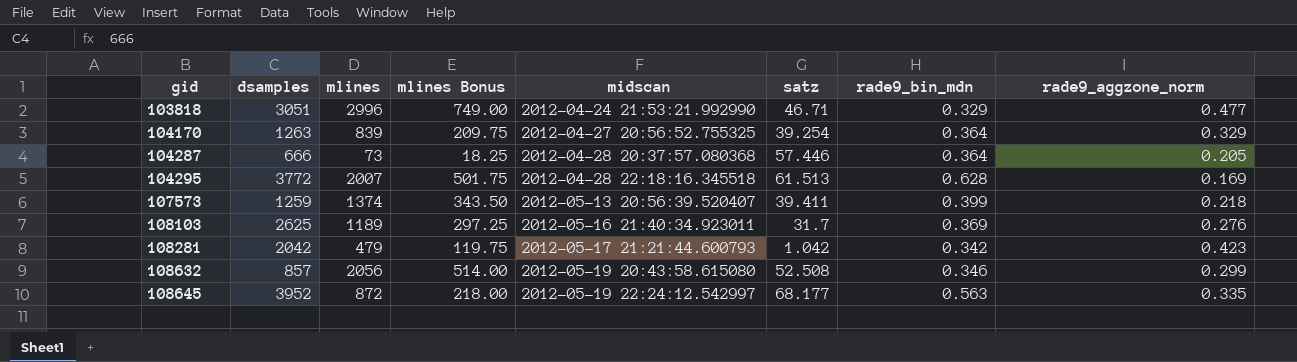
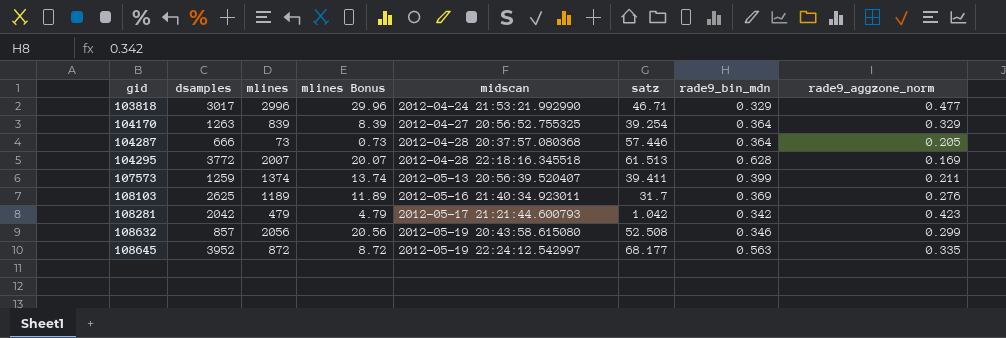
column mlines Bonus | formula: [mlines] * 0.25 -> [mlines] * 0.01
103818 | dsamples: 3051 -> 3017
107573 | rade9_aggzone_norm: 0.218 -> 0.211

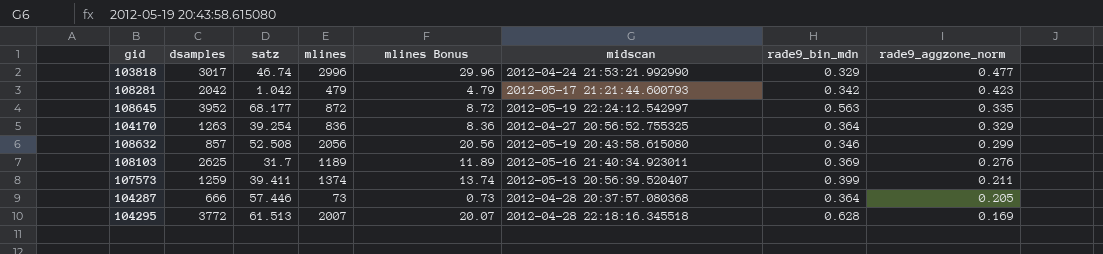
row order: gid ascending -> rade9_aggzone_norm descending
column satz | position: 6 -> 3
103818 | satz: 46.71 -> 46.74
104170 | mlines: 839 -> 836
104170 | mlines Bonus: 8.39 -> 8.36

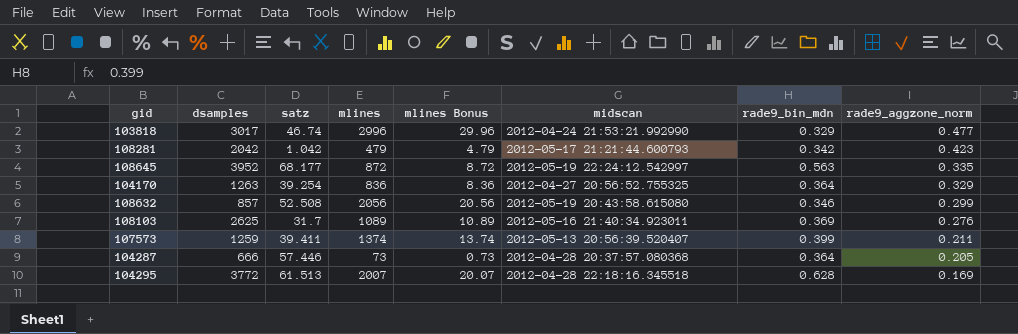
108103 | mlines: 1189 -> 1089
108103 | mlines Bonus: 11.89 -> 10.89

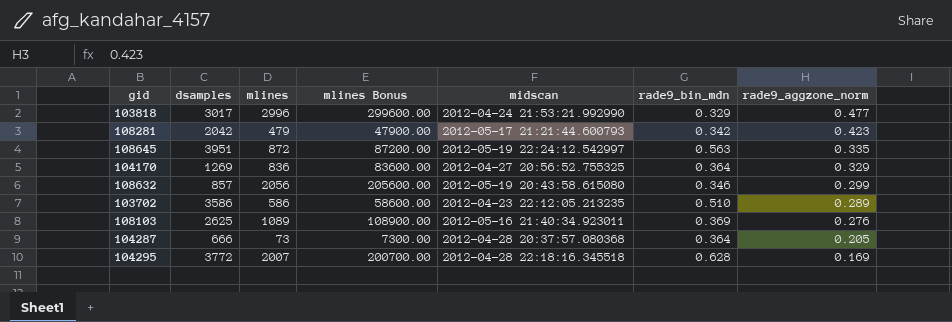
column satz | position: 3 -> none
column mlines Bonus | formula: [mlines] * 0.01 -> [mlines] * 100
row 107573: 1259 | 39.411 | 1374 | 13.74 | 2012-05-13 20:56:39.520407 | 0.399 | 0.211 -> none
108645 | dsamples: 3952 -> 3951
104170 | dsamples: 1263 -> 1269
row 103702: none -> 3586 | 586 | 58600.00 | 2012-04-23 22:12:05.213235 | 0.510 | 0.289

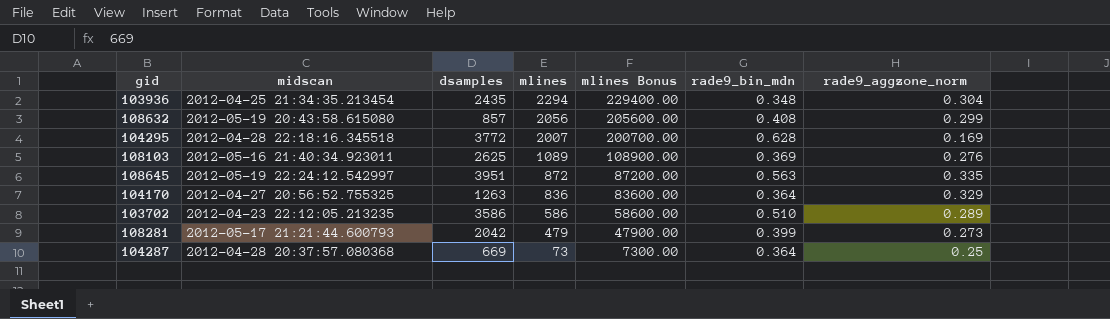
row order: rade9_aggzone_norm descending -> mlines descending
column midscan | position: 5 -> 2
row 103818: 3017 | 2996 | 299600.00 | 2012-04-24 21:53:21.992990 | 0.329 | 0.477 -> none
row 103936: none -> 2012-04-25 21:34:35.213454 | 2435 | 2294 | 229400.00 | 0.348 | 0.304
108632 | rade9_bin_mdn: 0.346 -> 0.408
104170 | dsamples: 1269 -> 1263
108281 | rade9_bin_mdn: 0.342 -> 0.399
108281 | rade9_aggzone_norm: 0.423 -> 0.273
104287 | dsamples: 666 -> 669
104287 | rade9_aggzone_norm: 0.205 -> 0.25

